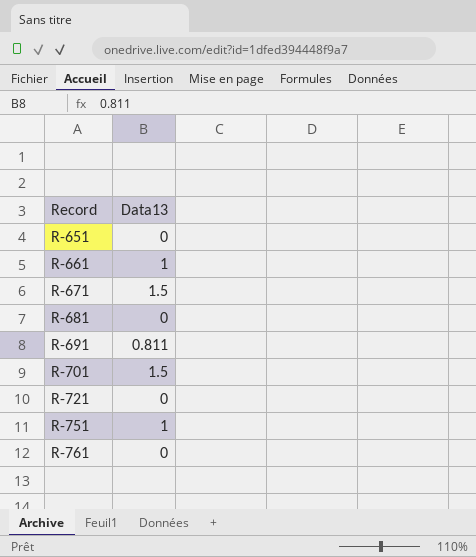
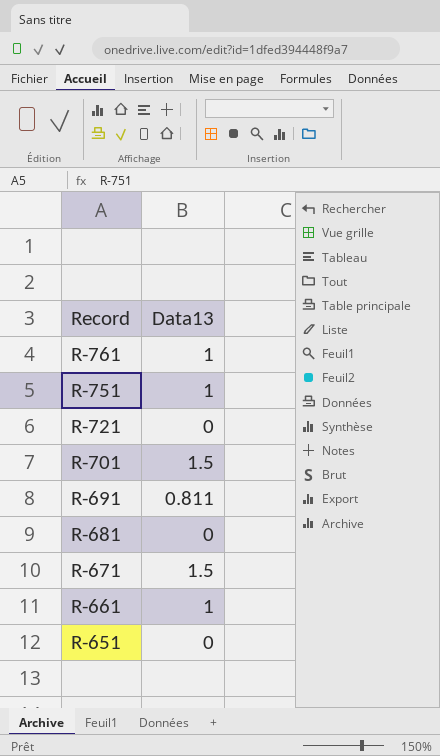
row order: Record ascending -> Record descending
R-761 | Data13: 0 -> 1

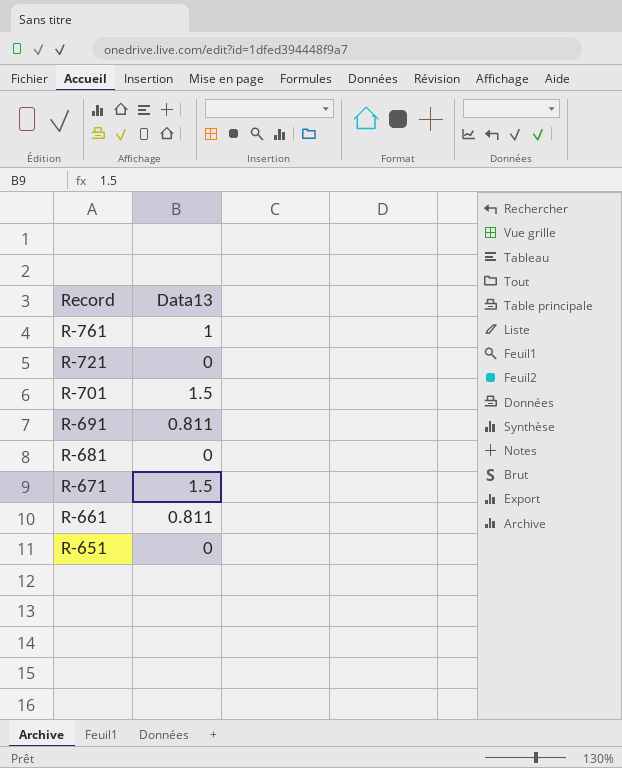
row R-751: 1 -> none
R-661 | Data13: 1 -> 0.811

